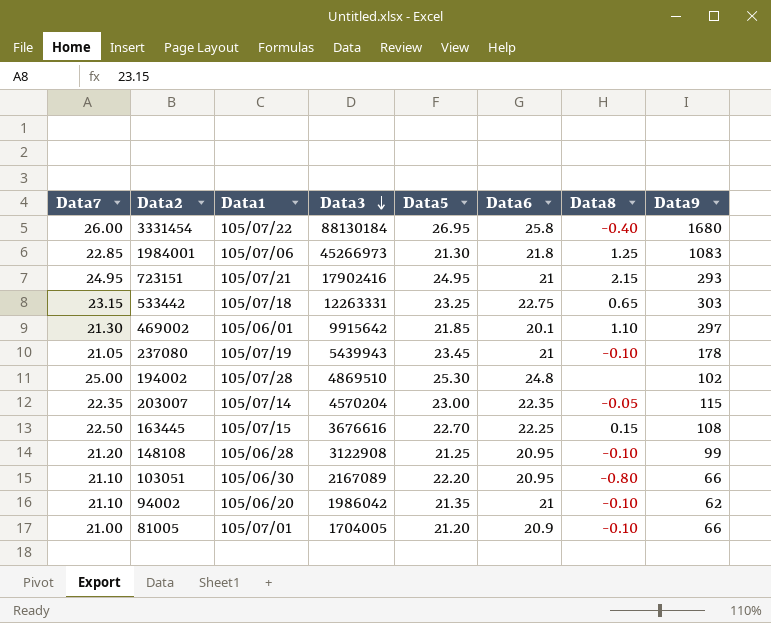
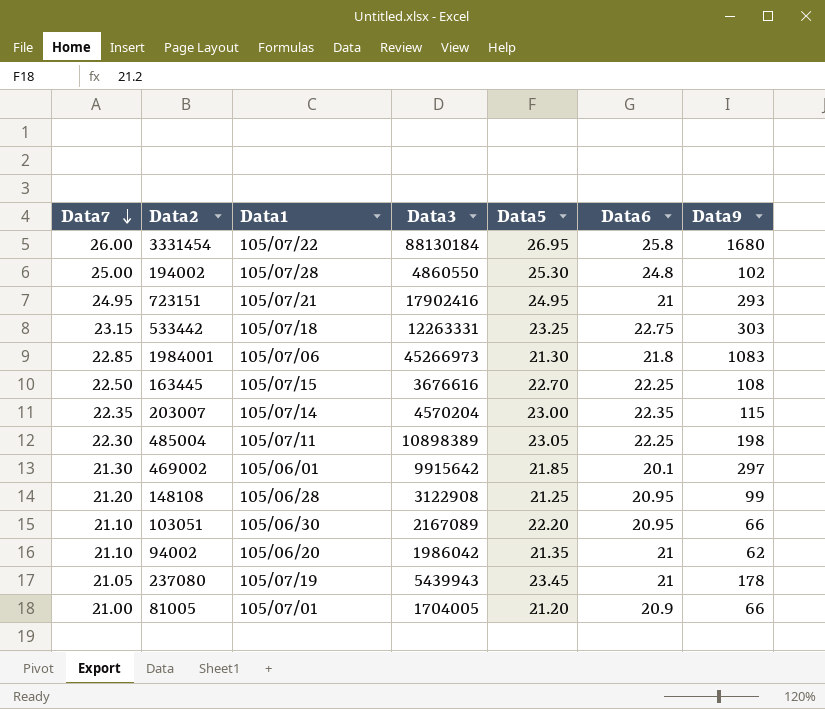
row order: Data3 descending -> Data7 descending
column Data8 | position: 7 -> none
194002 | Data3: 4869510 -> 4860550
row 485004: none -> 22.30 | 105/07/11 | 10898389 | 23.05 | 22.25 | 198

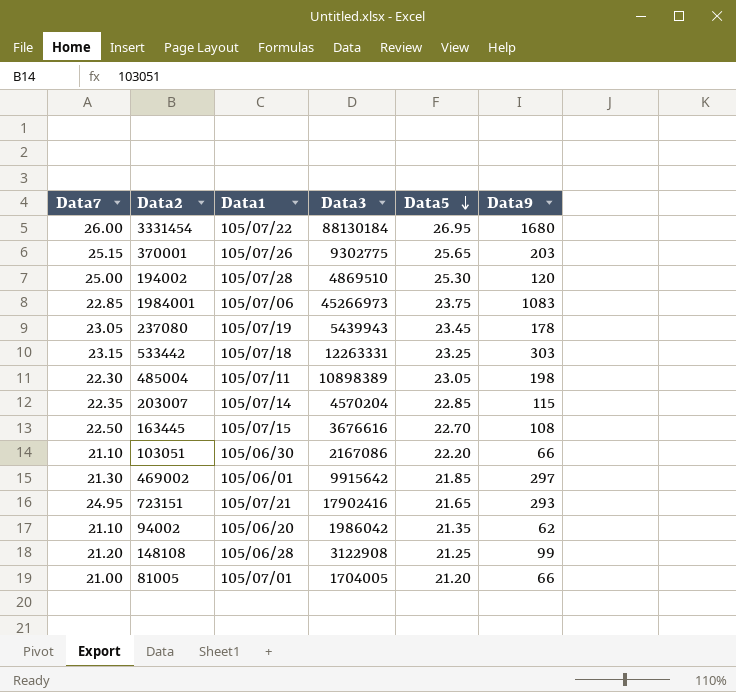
row order: Data7 descending -> Data5 descending
column Data6 | position: 6 -> none
row 370001: none -> 25.15 | 105/07/26 | 9302775 | 25.65 | 203
194002 | Data3: 4860550 -> 4869510
194002 | Data9: 102 -> 120
1984001 | Data5: 21.30 -> 23.75
237080 | Data7: 21.05 -> 23.05
203007 | Data5: 23.00 -> 22.85
103051 | Data3: 2167089 -> 2167086
723151 | Data5: 24.95 -> 21.65

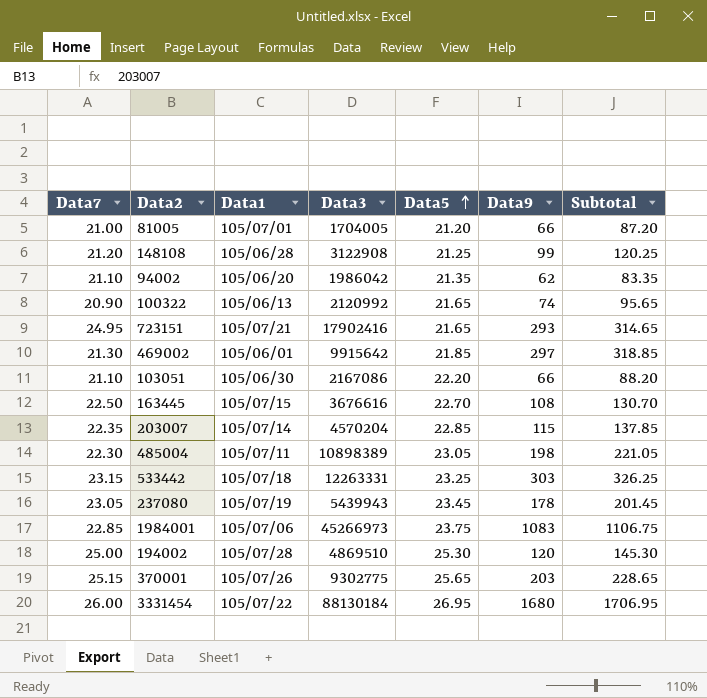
row order: Data5 descending -> Data5 ascending
column Subtotal | formula: none -> [Data5] + [Data9]
row 100322: none -> 20.90 | 105/06/13 | 2120992 | 21.65 | 74 | 95.65

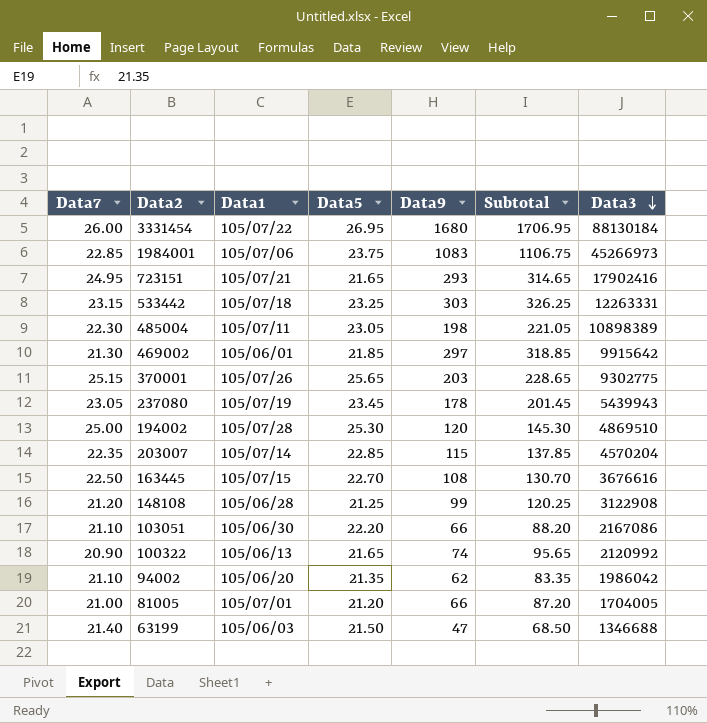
row order: Data5 ascending -> Data3 descending
column Data3 | position: 4 -> 7
row 63199: none -> 21.40 | 105/06/03 | 21.50 | 47 | 68.50 | 1346688

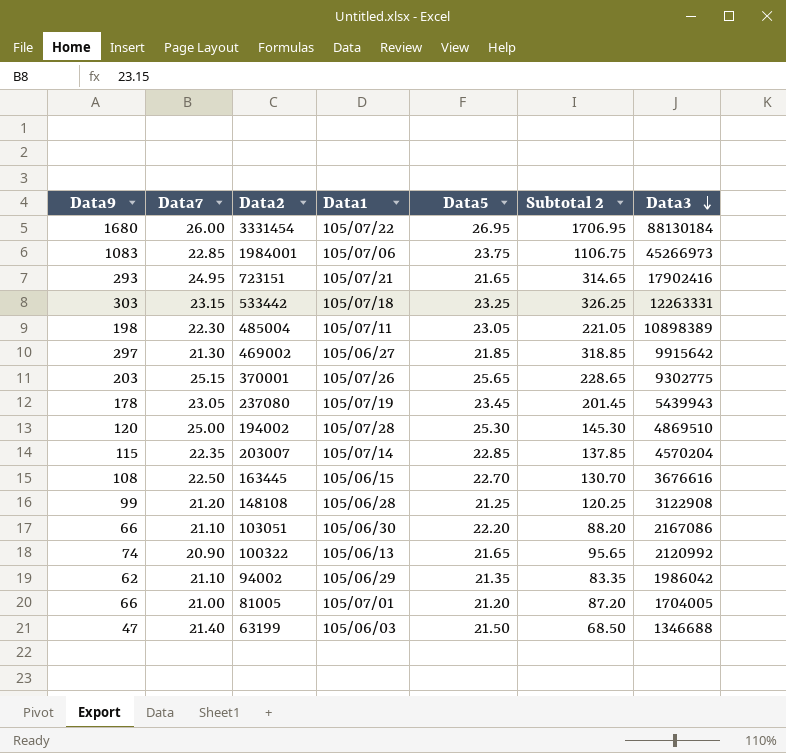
column Data9 | position: 5 -> 1
column name: Subtotal -> Subtotal 2
469002 | Data1: 105/06/01 -> 105/06/27
163445 | Data1: 105/07/15 -> 105/06/15
94002 | Data1: 105/06/20 -> 105/06/29

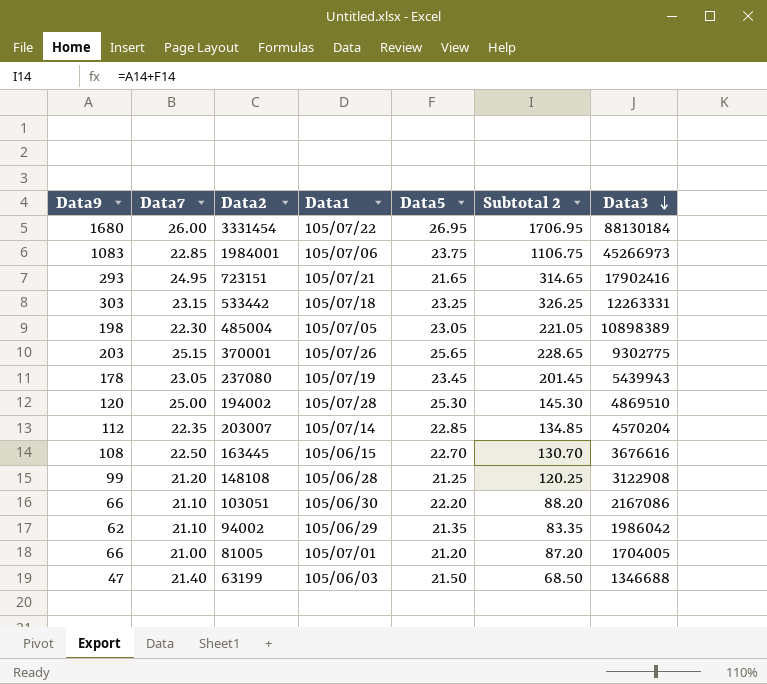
row 469002: 297 | 21.30 | 105/06/27 | 21.85 | 318.85 | 9915642 -> none
row 100322: 74 | 20.90 | 105/06/13 | 21.65 | 95.65 | 2120992 -> none
485004 | Data1: 105/07/11 -> 105/07/05
203007 | Data9: 115 -> 112
203007 | Subtotal 2: 137.85 -> 134.85

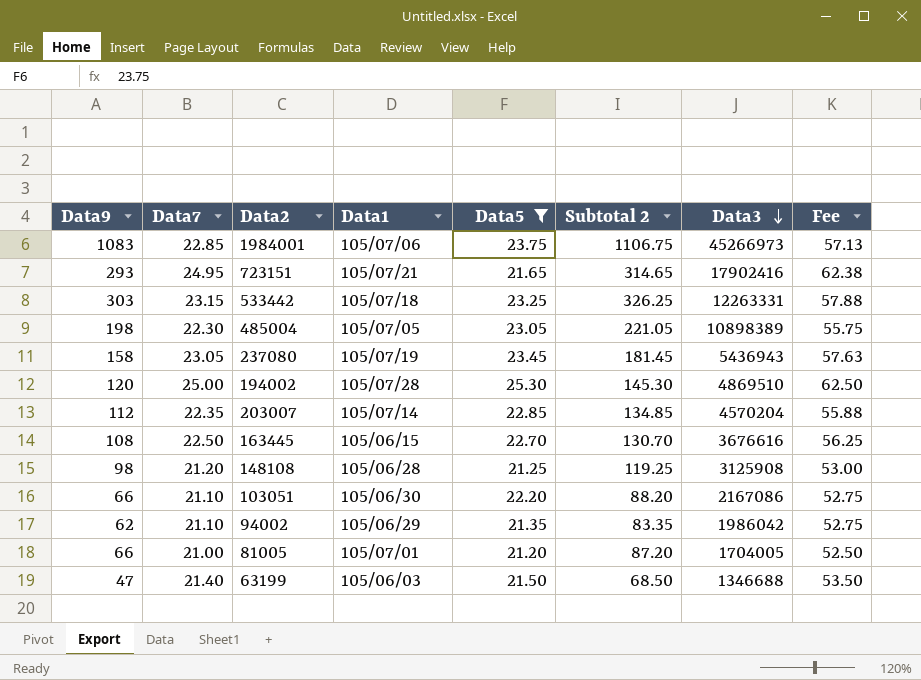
filter: none -> Data5 <= 25.30
column Fee | formula: none -> [Data7] * 2.5
237080 | Data9: 178 -> 158
237080 | Subtotal 2: 201.45 -> 181.45
237080 | Data3: 5439943 -> 5436943
148108 | Data9: 99 -> 98
148108 | Subtotal 2: 120.25 -> 119.25
148108 | Data3: 3122908 -> 3125908

